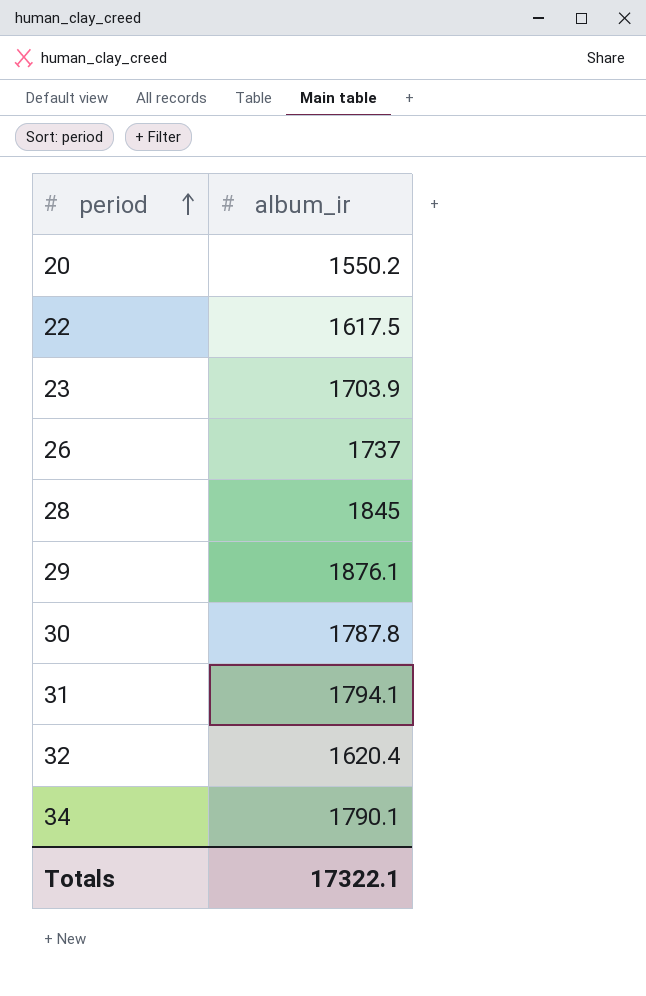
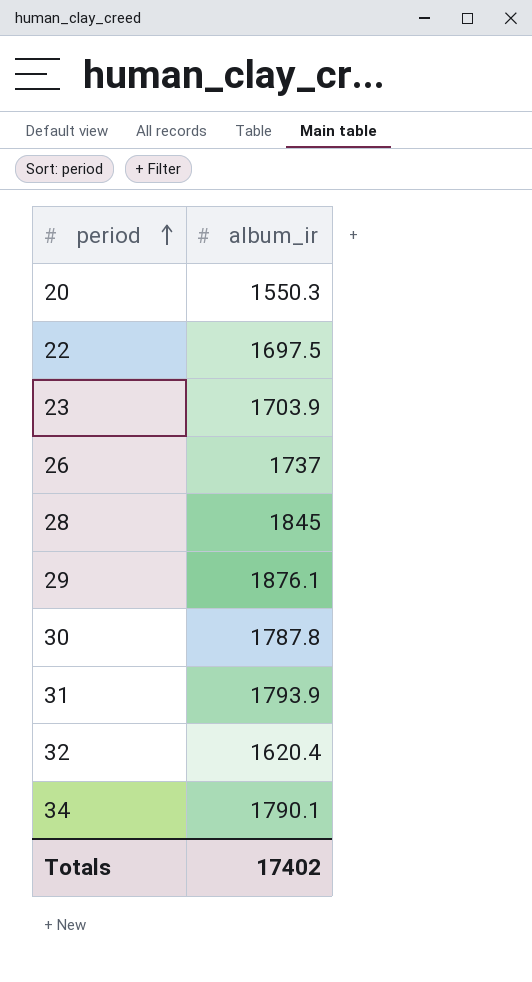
20 | album_ir: 1550.2 -> 1550.3
22 | album_ir: 1617.5 -> 1697.5
31 | album_ir: 1794.1 -> 1793.9
Totals | album_ir: 17322.1 -> 17402

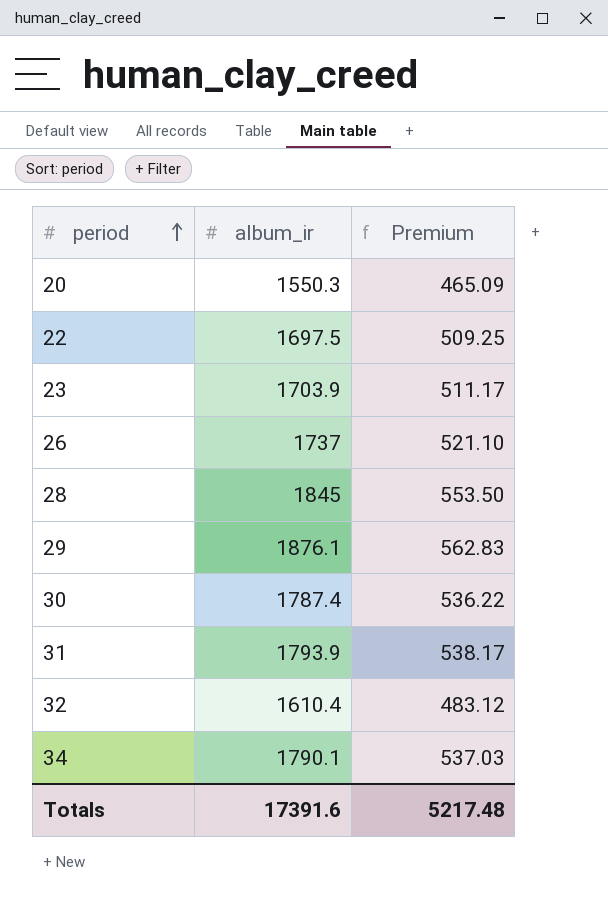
column Premium | formula: none -> [album_ir] * 0.3
30 | album_ir: 1787.8 -> 1787.4
32 | album_ir: 1620.4 -> 1610.4
Totals | album_ir: 17402 -> 17391.6

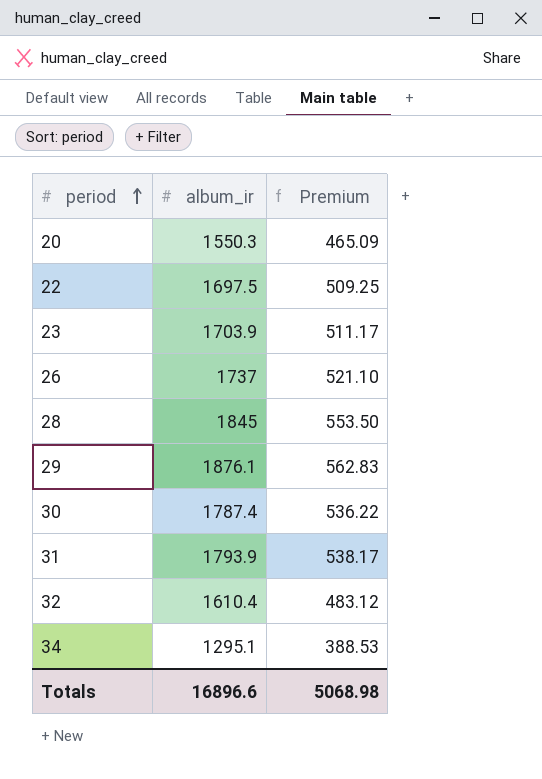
34 | album_ir: 1790.1 -> 1295.1
34 | Premium: 537.03 -> 388.53
Totals | album_ir: 17391.6 -> 16896.6
Totals | Premium: 5217.48 -> 5068.98

